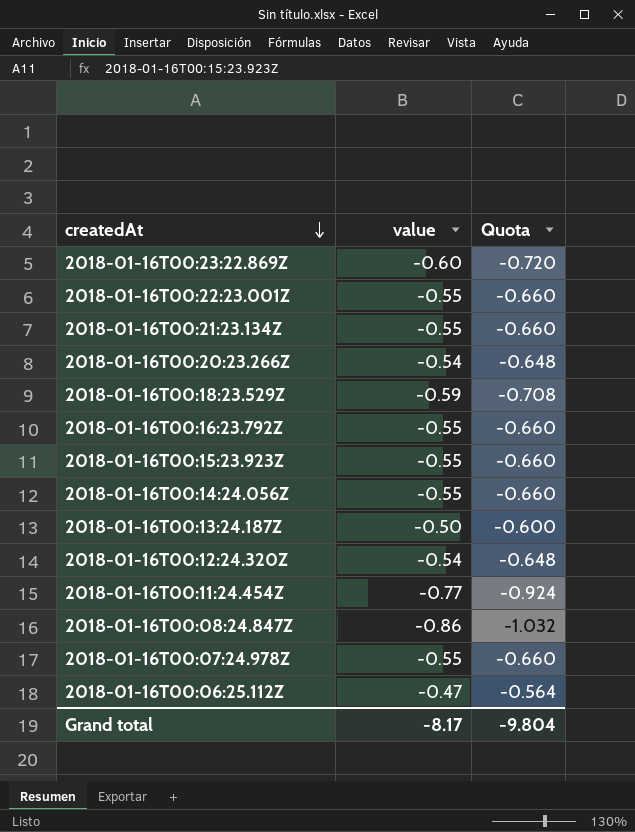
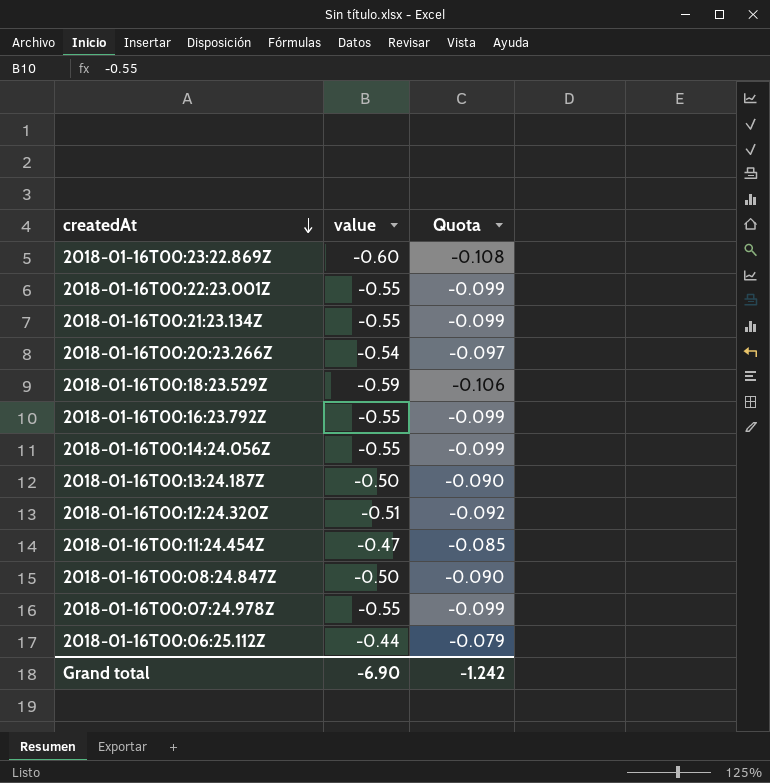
column Quota | formula: [value] * 1.2 -> [value] * 0.18
row 2018-01-16T00:15:23.923Z: -0.55 | -0.660 -> none
2018-01-16T00:12:24.320Z | value: -0.54 -> -0.51
2018-01-16T00:11:24.454Z | value: -0.77 -> -0.47
2018-01-16T00:08:24.847Z | value: -0.86 -> -0.50
2018-01-16T00:06:25.112Z | value: -0.47 -> -0.44
Grand total | value: -8.17 -> -6.90
Grand total | Quota: -9.804 -> -1.242

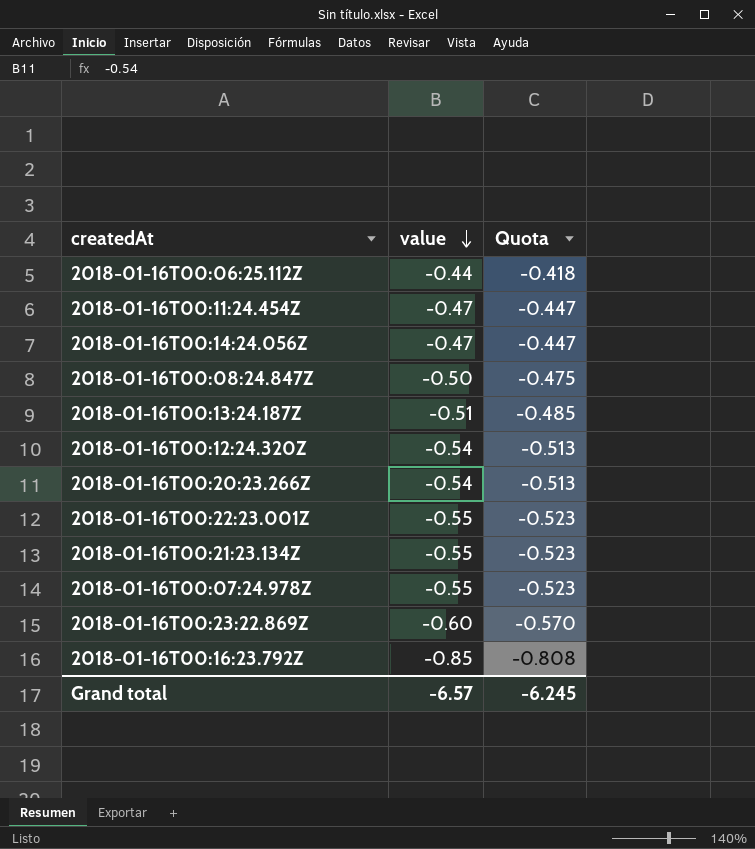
row order: createdAt descending -> value descending
column Quota | formula: [value] * 0.18 -> [value] * 0.95
row 2018-01-16T00:18:23.529Z: -0.59 | -0.106 -> none
2018-01-16T00:14:24.056Z | value: -0.55 -> -0.47
2018-01-16T00:13:24.187Z | value: -0.50 -> -0.51
2018-01-16T00:12:24.320Z | value: -0.51 -> -0.54
2018-01-16T00:16:23.792Z | value: -0.55 -> -0.85
Grand total | value: -6.90 -> -6.57
Grand total | Quota: -1.242 -> -6.245

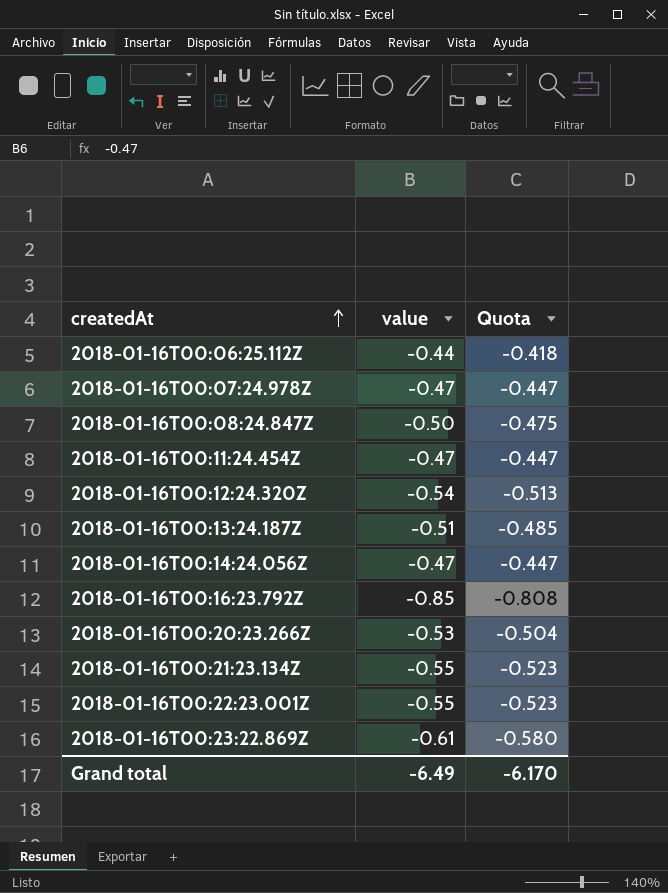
row order: value descending -> createdAt ascending
2018-01-16T00:07:24.978Z | value: -0.55 -> -0.47
2018-01-16T00:07:24.978Z | Quota: -0.523 -> -0.447
2018-01-16T00:20:23.266Z | value: -0.54 -> -0.53
2018-01-16T00:20:23.266Z | Quota: -0.513 -> -0.504
2018-01-16T00:23:22.869Z | value: -0.60 -> -0.61
2018-01-16T00:23:22.869Z | Quota: -0.570 -> -0.580
Grand total | value: -6.57 -> -6.49
Grand total | Quota: -6.245 -> -6.170

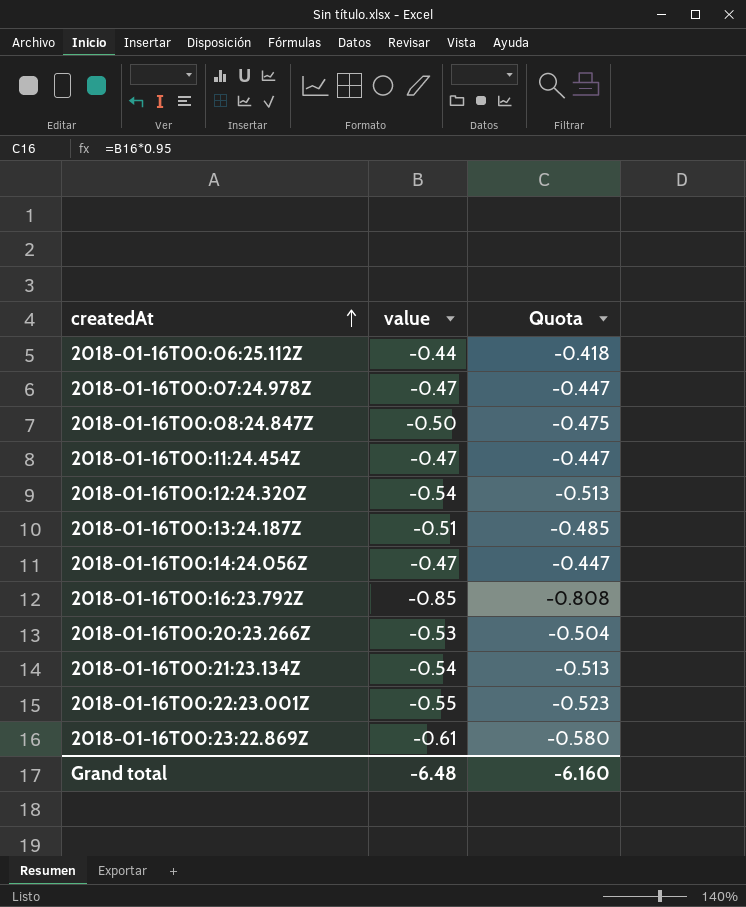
2018-01-16T00:21:23.134Z | value: -0.55 -> -0.54
2018-01-16T00:21:23.134Z | Quota: -0.523 -> -0.513
Grand total | value: -6.49 -> -6.48
Grand total | Quota: -6.170 -> -6.160

